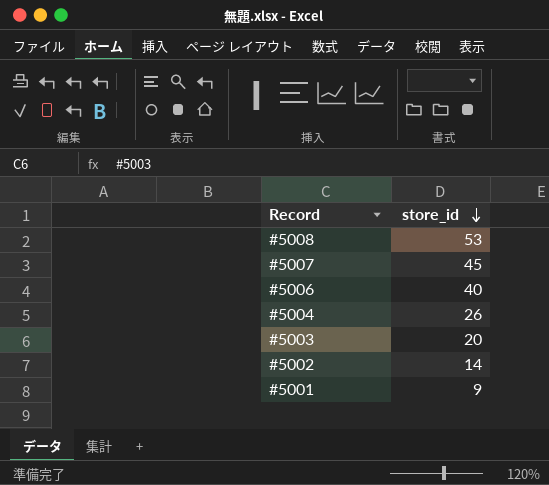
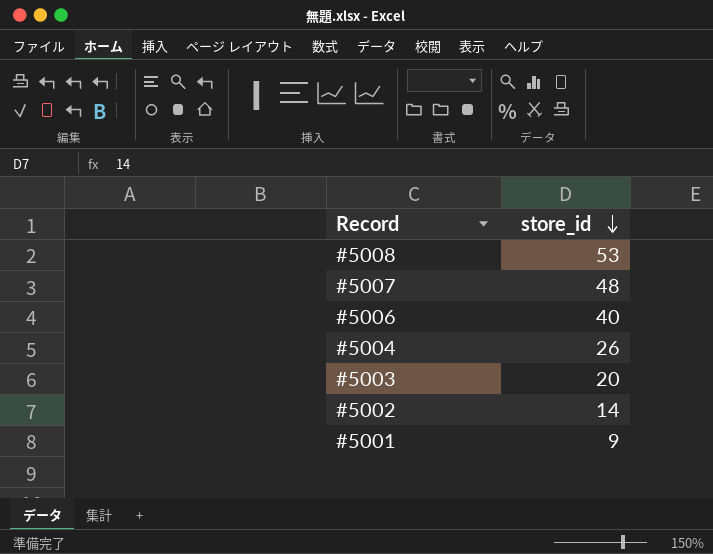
#5007 | store_id: 45 -> 48

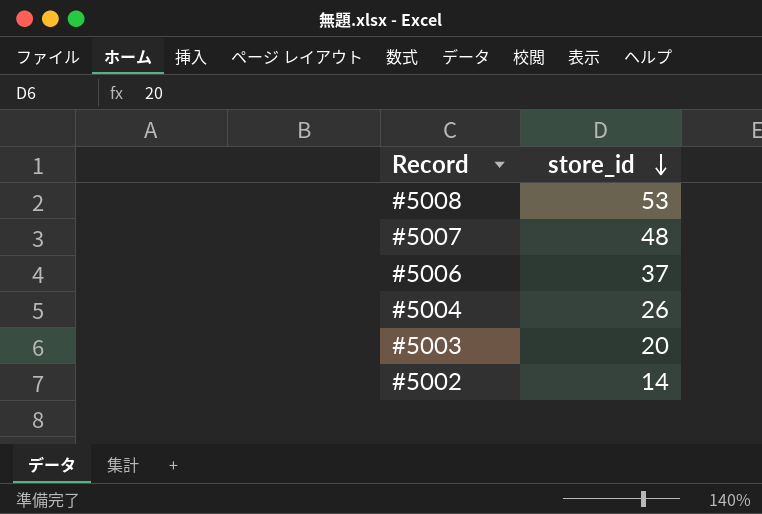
row #5001: 9 -> none
#5006 | store_id: 40 -> 37

